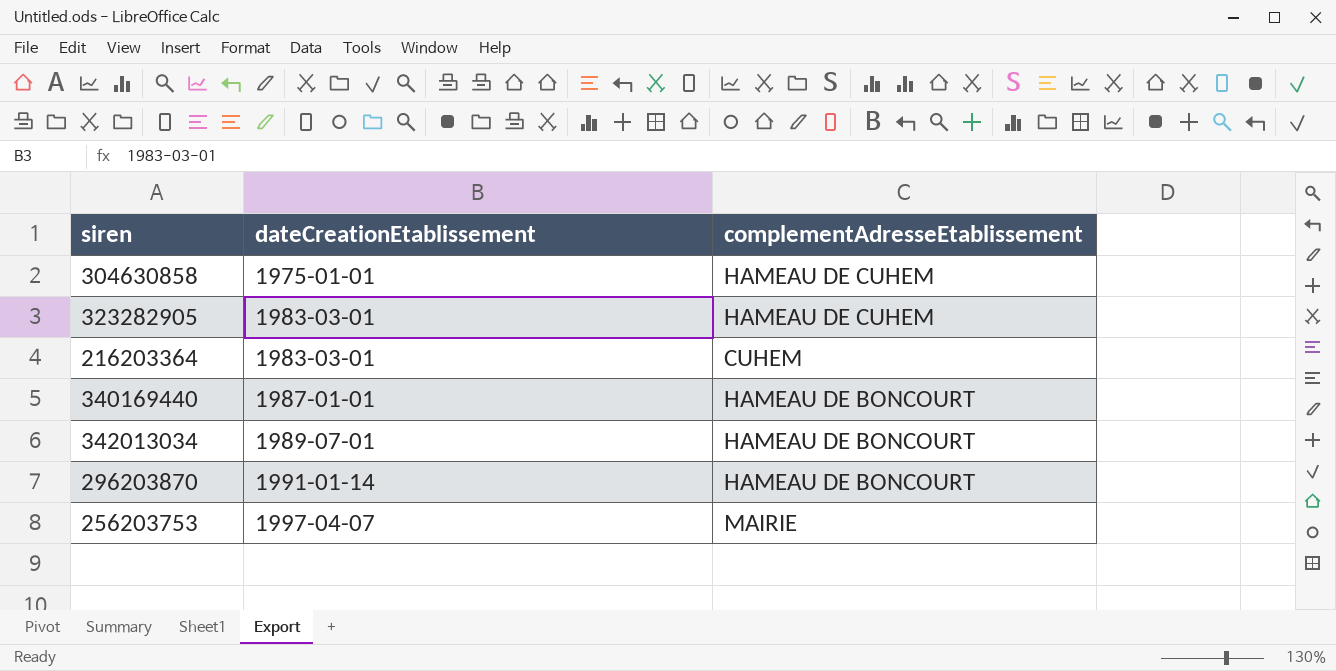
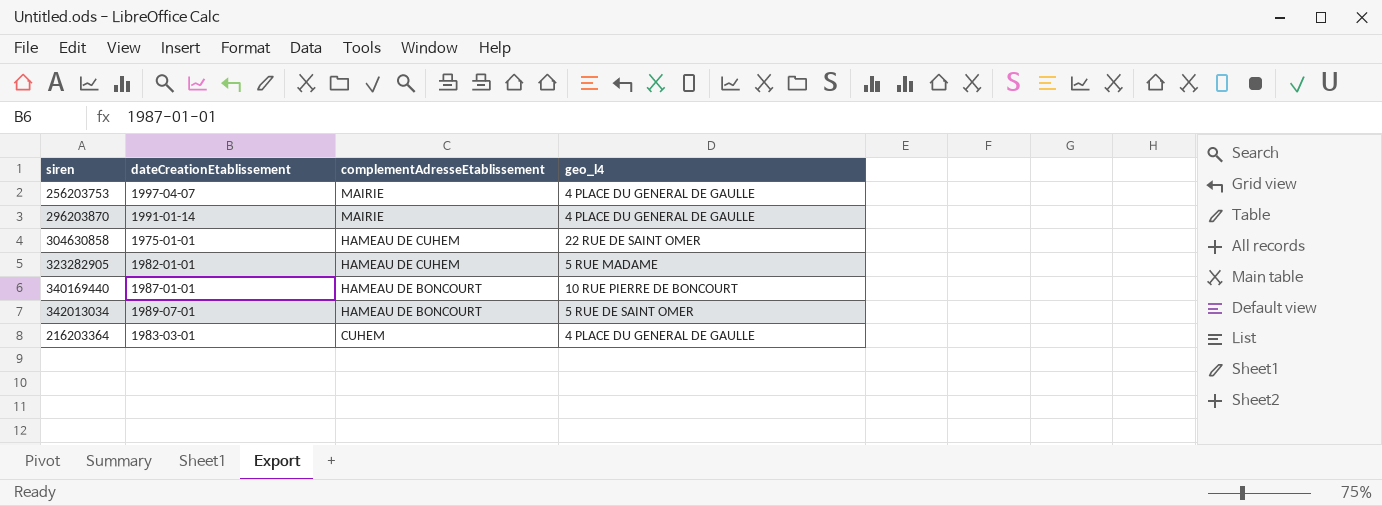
row order: dateCreationEtablissement ascending -> complementAdresseEtablissement descending
column geo_l4 | position: none -> 4
296203870 | complementAdresseEtablissement: HAMEAU DE BONCOURT -> MAIRIE
323282905 | dateCreationEtablissement: 1983-03-01 -> 1982-01-01

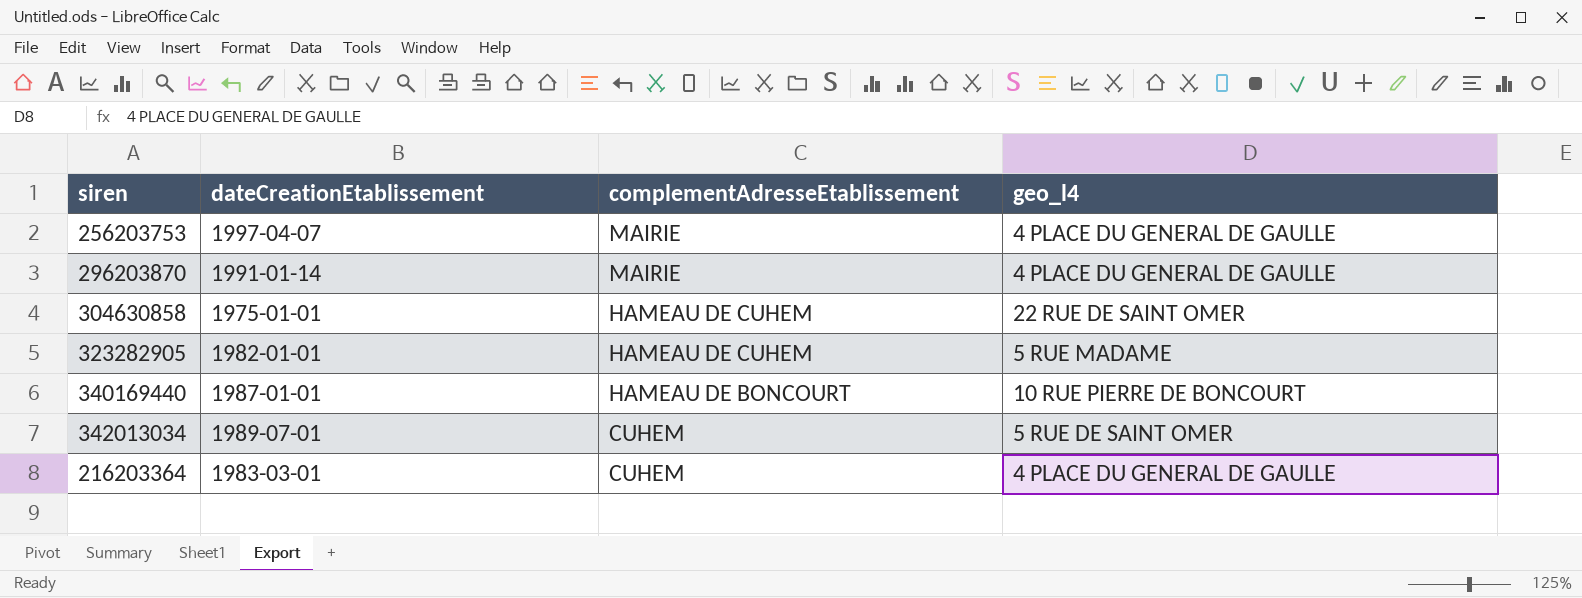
342013034 | complementAdresseEtablissement: HAMEAU DE BONCOURT -> CUHEM

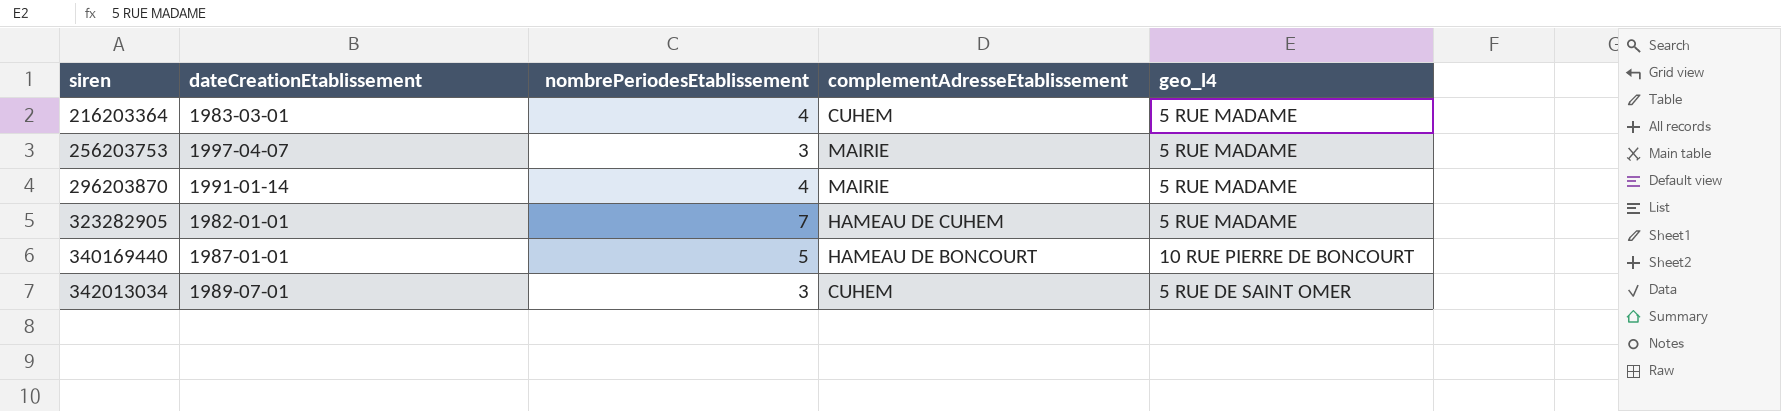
row order: complementAdresseEtablissement descending -> siren ascending
column nombrePeriodesEtablissement | position: none -> 3
row 304630858: 1975-01-01 | HAMEAU DE CUHEM | 22 RUE DE SAINT OMER -> none
216203364 | geo_l4: 4 PLACE DU GENERAL DE GAULLE -> 5 RUE MADAME
256203753 | geo_l4: 4 PLACE DU GENERAL DE GAULLE -> 5 RUE MADAME
296203870 | geo_l4: 4 PLACE DU GENERAL DE GAULLE -> 5 RUE MADAME

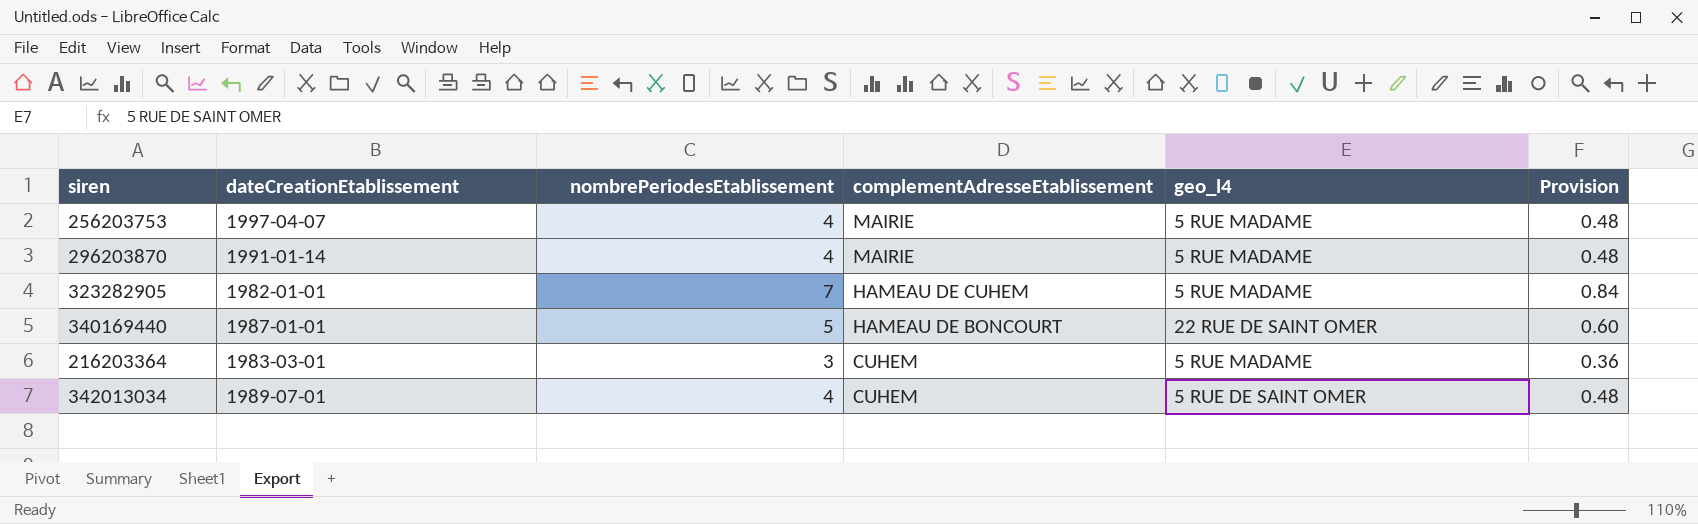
row order: siren ascending -> complementAdresseEtablissement descending
column Provision | formula: none -> [nombrePeriodesEtablissement] * 0.12
256203753 | nombrePeriodesEtablissement: 3 -> 4
340169440 | geo_l4: 10 RUE PIERRE DE BONCOURT -> 22 RUE DE SAINT OMER
216203364 | nombrePeriodesEtablissement: 4 -> 3
342013034 | nombrePeriodesEtablissement: 3 -> 4

